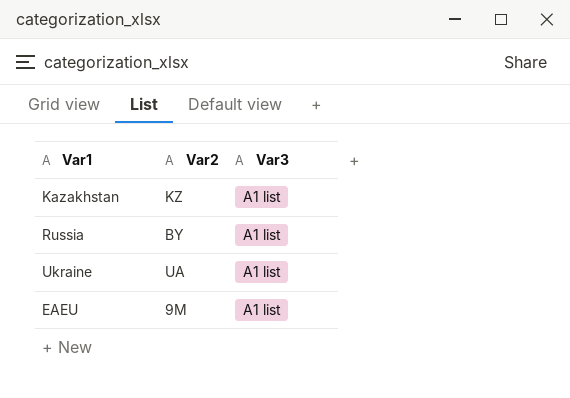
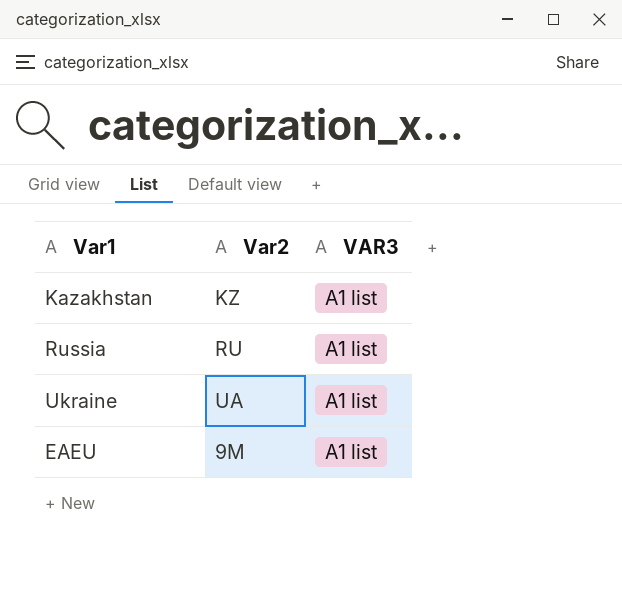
column name: Var3 -> VAR3
Russia | Var2: BY -> RU

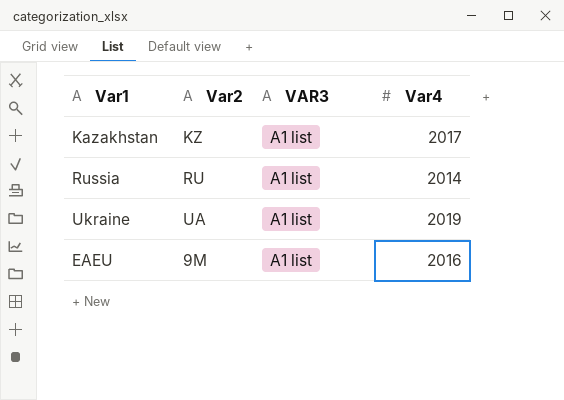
column Var4 | position: none -> 4

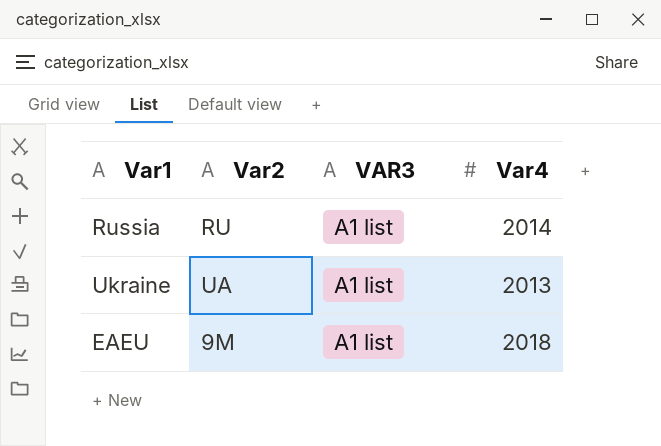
row Kazakhstan: KZ | A1 list | 2017 -> none
Ukraine | Var4: 2019 -> 2013
EAEU | Var4: 2016 -> 2018

